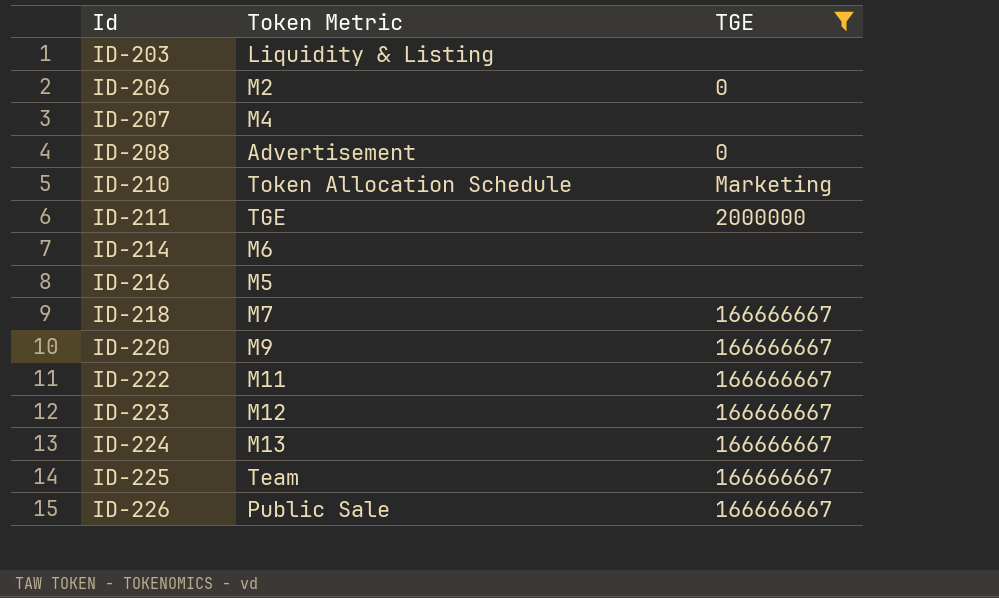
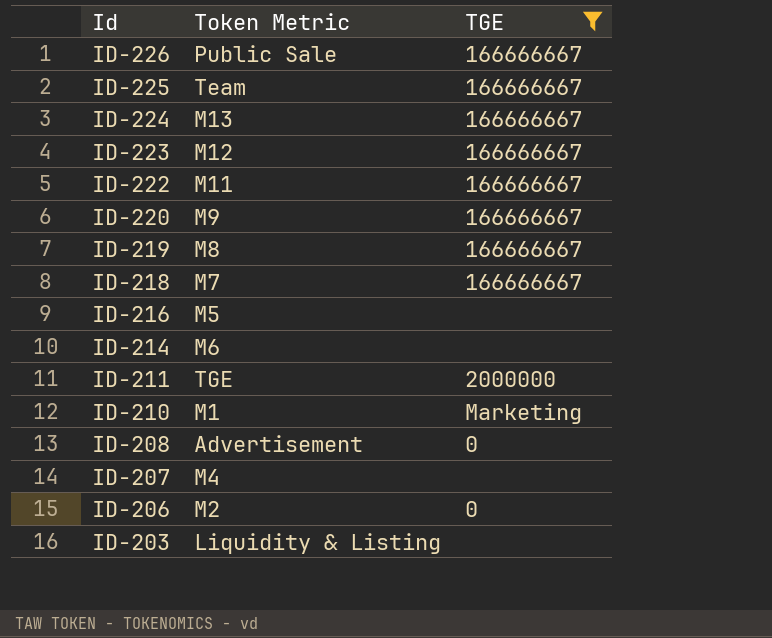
row order: Id ascending -> Id descending
row ID-219: none -> M8 | 166666667
ID-210 | Token Metric: Token Allocation Schedule -> M1

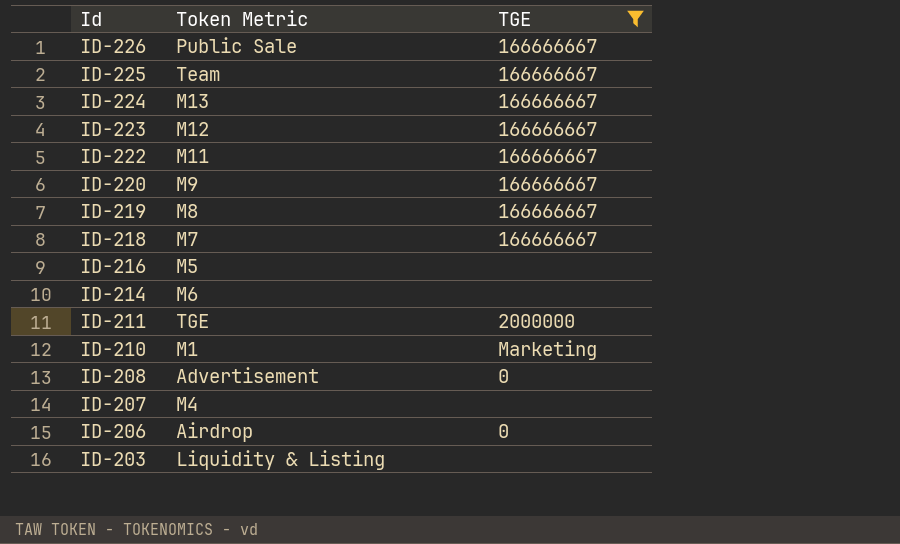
ID-206 | Token Metric: M2 -> Airdrop

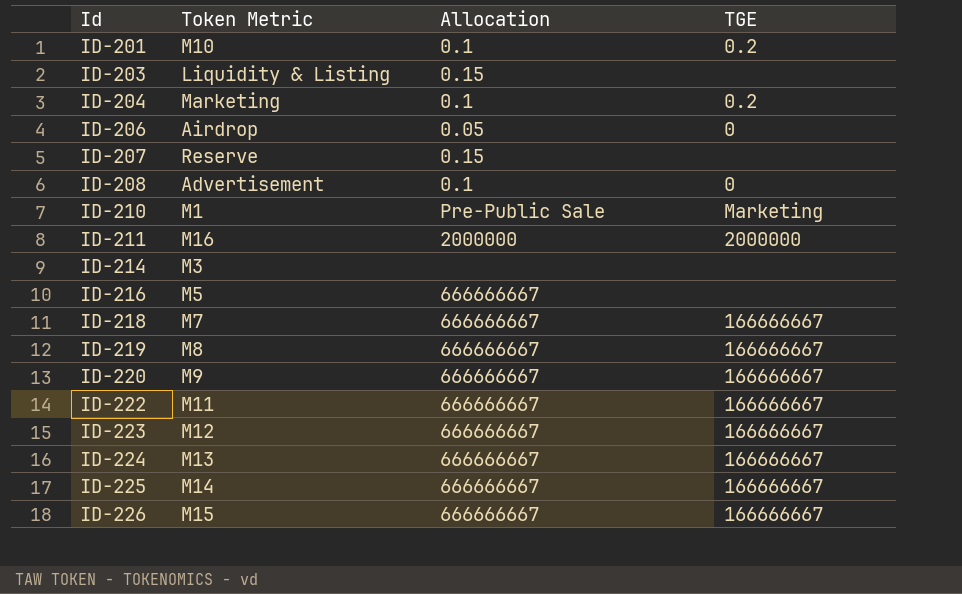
filter: TGE != 0.2 -> none
row order: Id descending -> Id ascending
column Allocation | position: none -> 3
ID-207 | Token Metric: M4 -> Reserve
ID-211 | Token Metric: TGE -> M16
ID-214 | Token Metric: M6 -> M3
ID-225 | Token Metric: Team -> M14
ID-226 | Token Metric: Public Sale -> M15

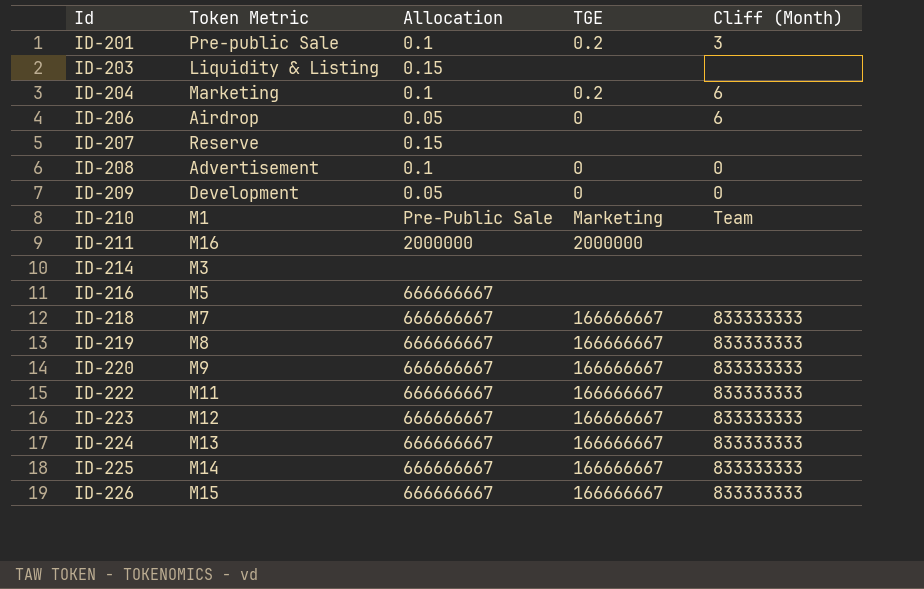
column Cliff (Month) | position: none -> 5
ID-201 | Token Metric: M10 -> Pre-public Sale
row ID-209: none -> Development | 0.05 | 0 | 0

